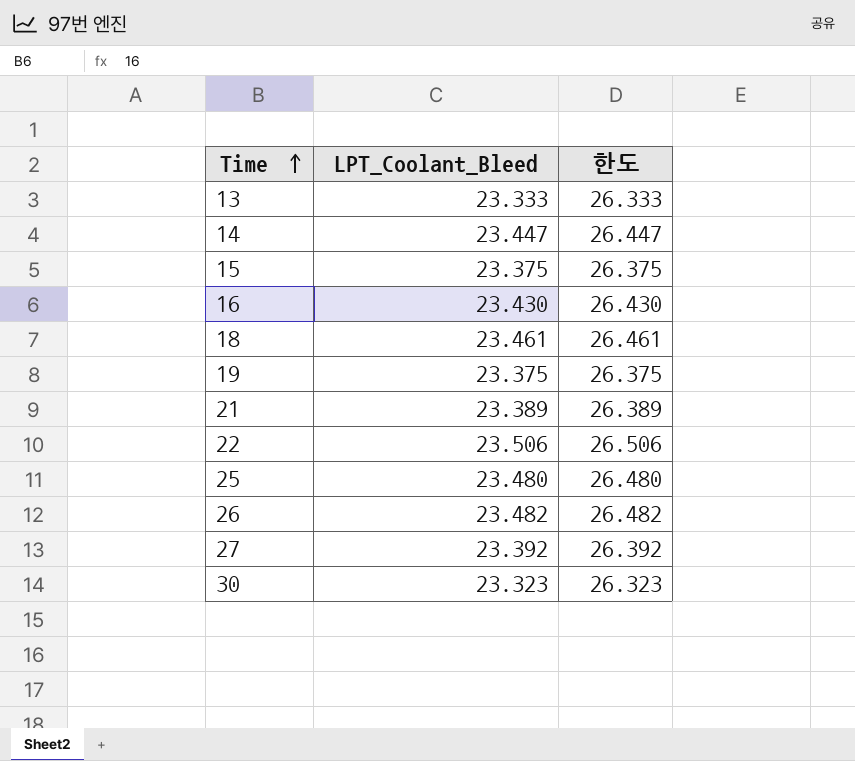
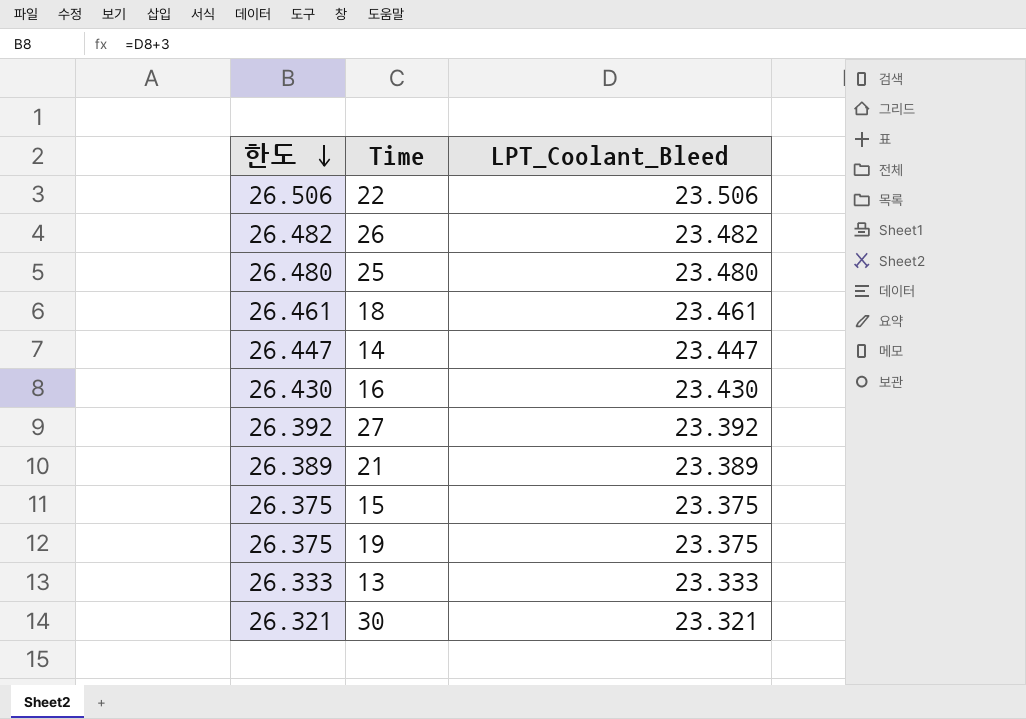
row order: Time ascending -> 한도 descending
column 한도 | position: 3 -> 1
30 | 한도: 26.323 -> 26.321
30 | LPT_Coolant_Bleed: 23.323 -> 23.321

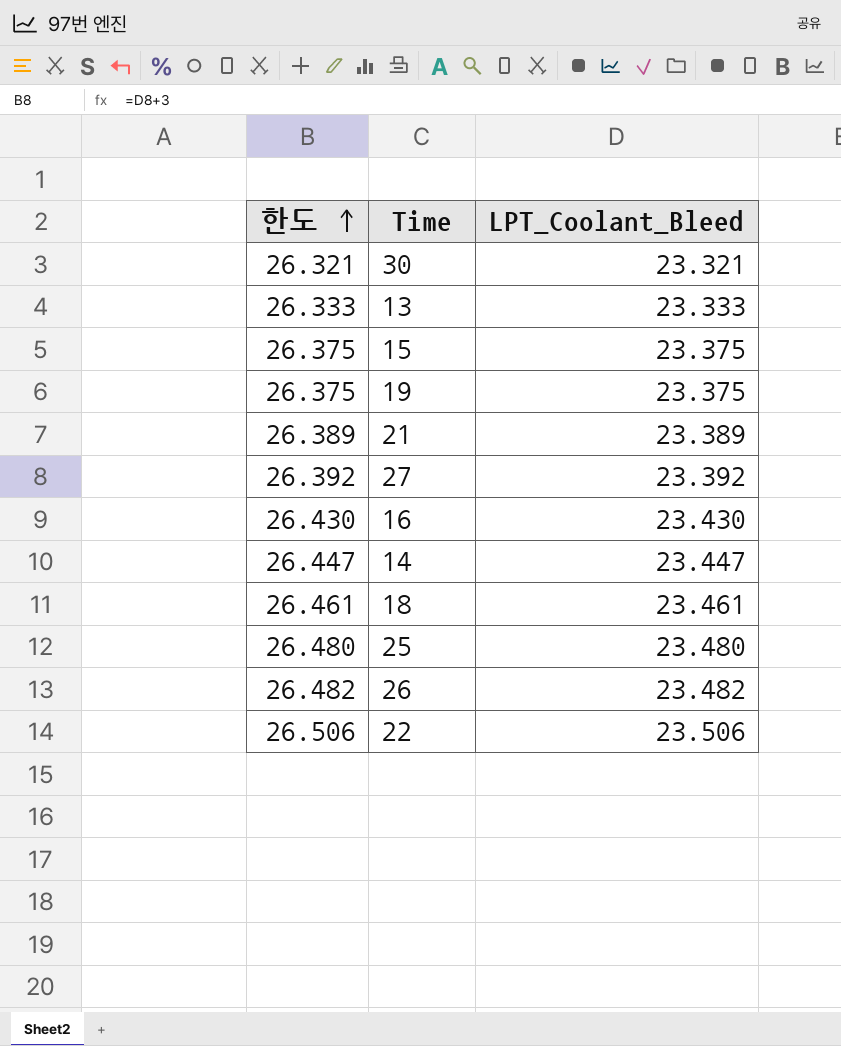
row order: 한도 descending -> 한도 ascending

